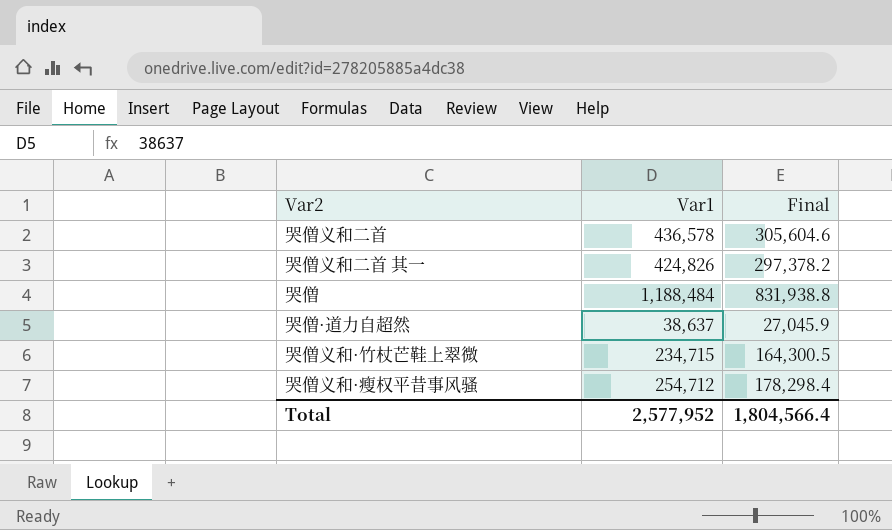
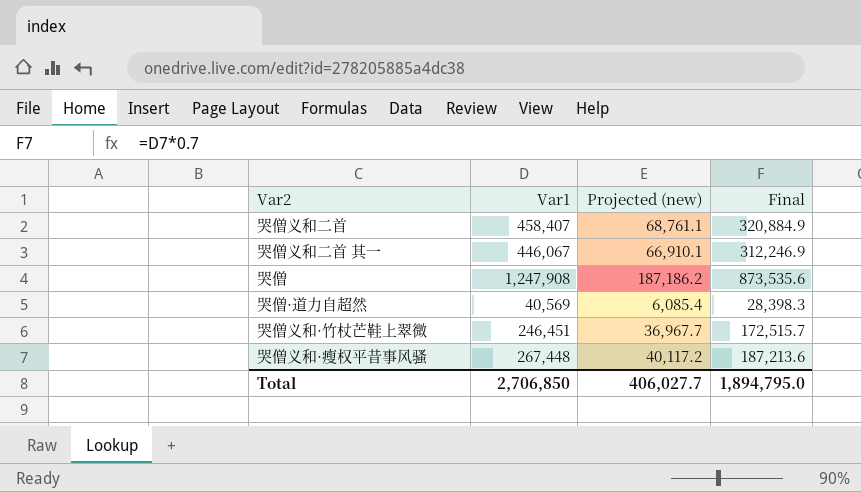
column Projected (new) | formula: none -> [Var1] * 0.15
哭僧义和二首 | Var1: 436,578 -> 458,407
哭僧义和二首 | Final: 305,604.6 -> 320,884.9
哭僧义和二首 其一 | Var1: 424,826 -> 446,067
哭僧义和二首 其一 | Final: 297,378.2 -> 312,246.9
哭僧 | Var1: 1,188,484 -> 1,247,908
哭僧 | Final: 831,938.8 -> 873,535.6
哭僧·道力自超然 | Var1: 38,637 -> 40,569
哭僧·道力自超然 | Final: 27,045.9 -> 28,398.3
哭僧义和·竹杖芒鞋上翠微 | Var1: 234,715 -> 246,451
哭僧义和·竹杖芒鞋上翠微 | Final: 164,300.5 -> 172,515.7
哭僧义和·瘦权平昔事风骚 | Var1: 254,712 -> 267,448
哭僧义和·瘦权平昔事风骚 | Final: 178,298.4 -> 187,213.6
Total | Var1: 2,577,952 -> 2,706,850
Total | Final: 1,804,566.4 -> 1,894,795.0

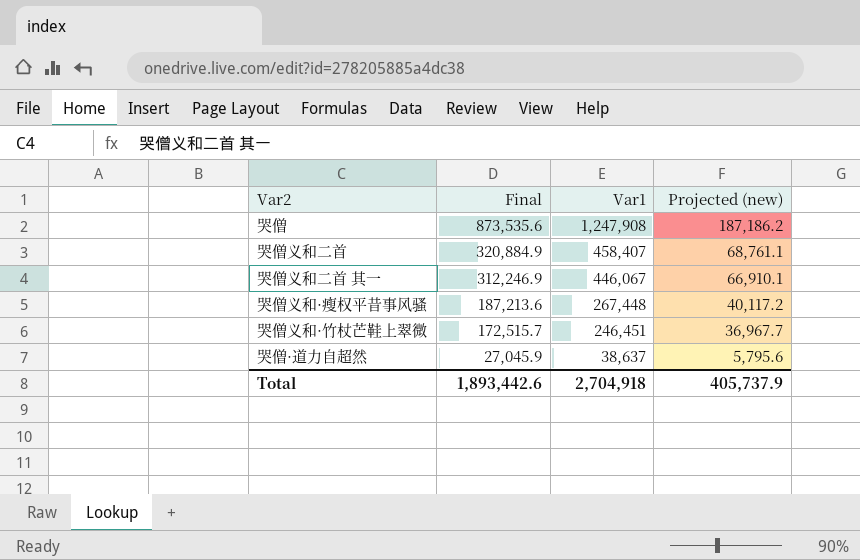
row order: none -> Final descending
column Final | position: 4 -> 2
哭僧·道力自超然 | Final: 28,398.3 -> 27,045.9
哭僧·道力自超然 | Var1: 40,569 -> 38,637
哭僧·道力自超然 | Projected (new): 6,085.4 -> 5,795.6
Total | Final: 1,894,795.0 -> 1,893,442.6
Total | Var1: 2,706,850 -> 2,704,918
Total | Projected (new): 406,027.7 -> 405,737.9

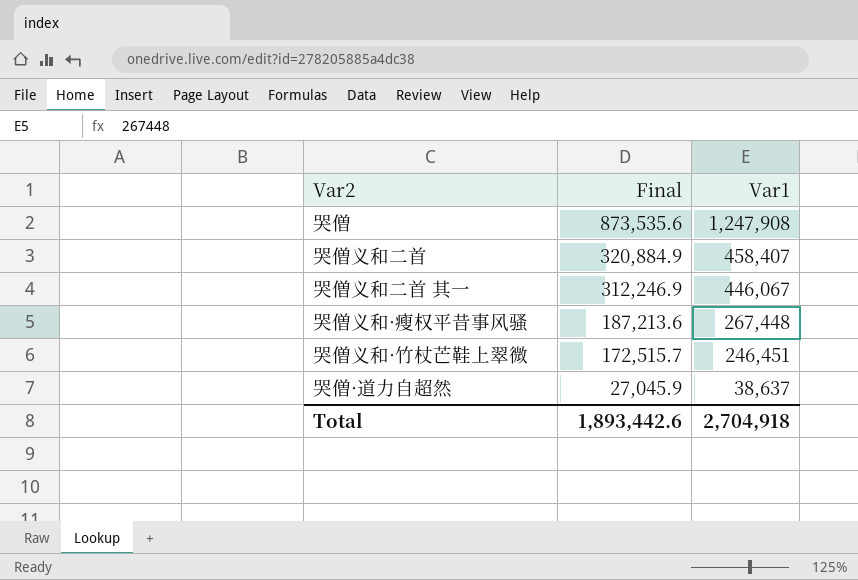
column Projected (new) | formula: [Var1] * 0.15 -> none

